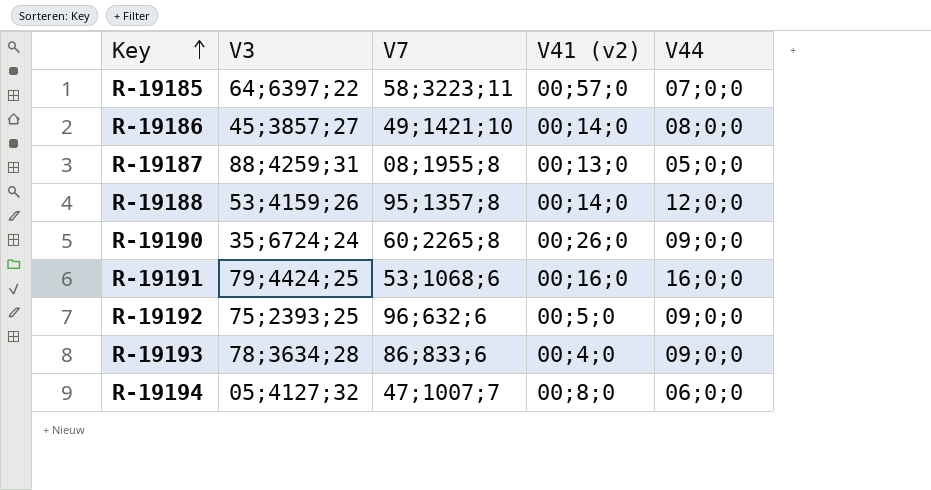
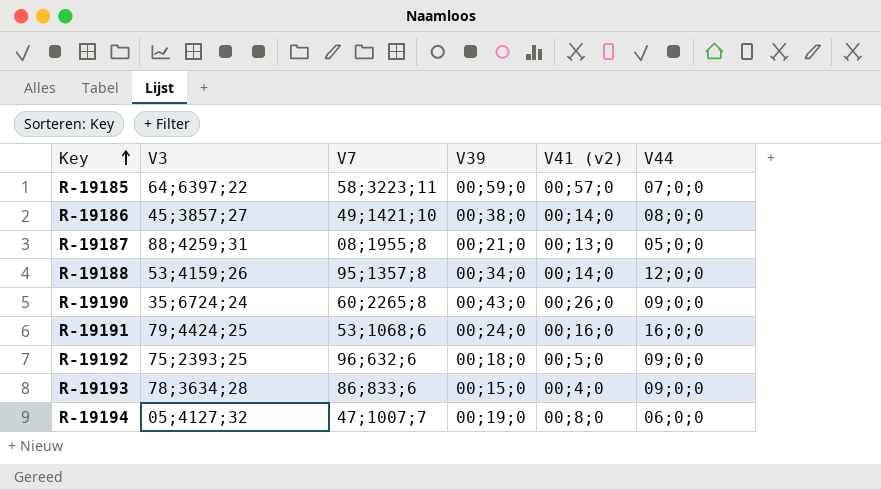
column V39 | position: none -> 4

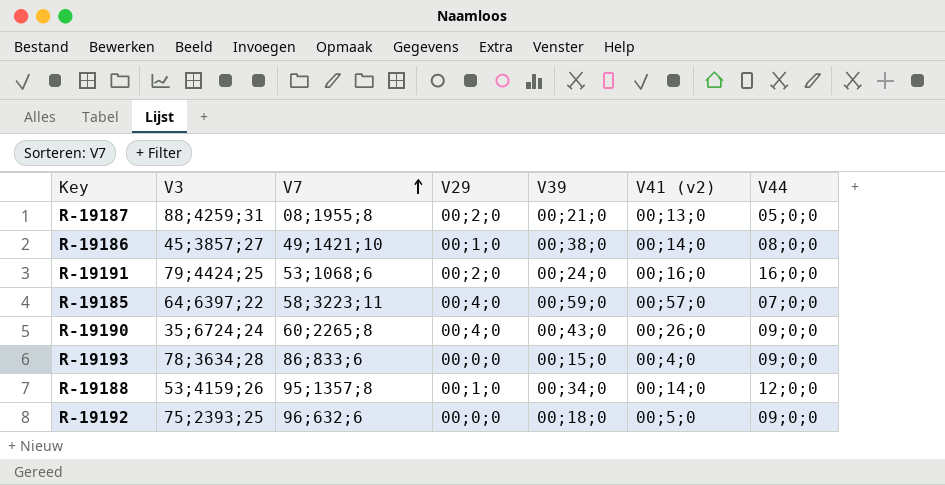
row order: Key ascending -> V7 ascending
column V29 | position: none -> 4
row R-19194: 05;4127;32 | 47;1007;7 | 00;19;0 | 00;8;0 | 06;0;0 -> none

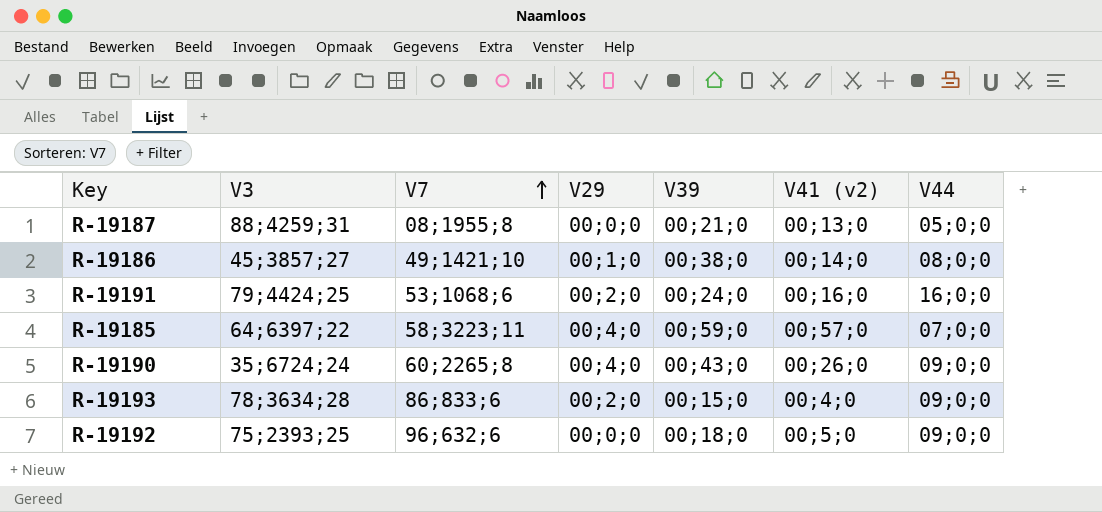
row R-19188: 53;4159;26 | 95;1357;8 | 00;1;0 | 00;34;0 | 00;14;0 | 12;0;0 -> none
R-19187 | V29: 00;2;0 -> 00;0;0
R-19193 | V29: 00;0;0 -> 00;2;0

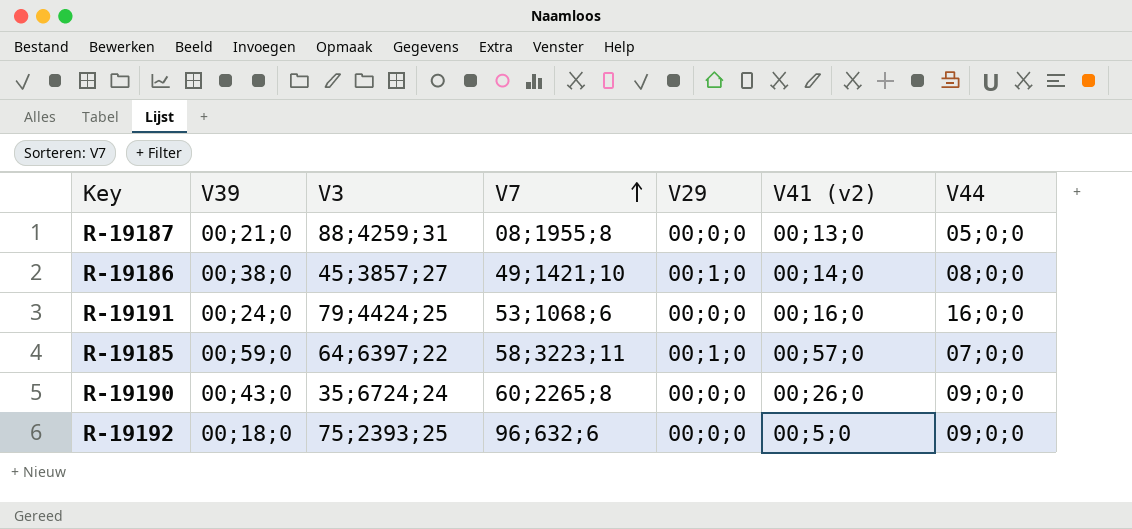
column V39 | position: 5 -> 2
row R-19193: 78;3634;28 | 86;833;6 | 00;2;0 | 00;15;0 | 00;4;0 | 09;0;0 -> none
R-19191 | V29: 00;2;0 -> 00;0;0
R-19185 | V29: 00;4;0 -> 00;1;0
R-19190 | V29: 00;4;0 -> 00;0;0

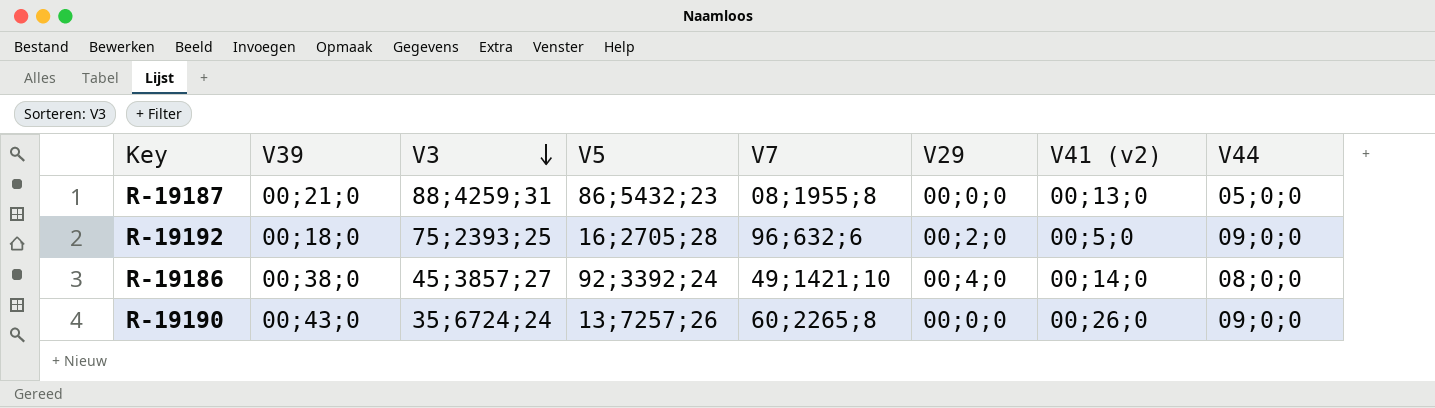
row order: V7 ascending -> V3 descending
column V5 | position: none -> 4
row R-19191: 00;24;0 | 79;4424;25 | 53;1068;6 | 00;0;0 | 00;16;0 | 16;0;0 -> none
row R-19185: 00;59;0 | 64;6397;22 | 58;3223;11 | 00;1;0 | 00;57;0 | 07;0;0 -> none
R-19192 | V29: 00;0;0 -> 00;2;0
R-19186 | V29: 00;1;0 -> 00;4;0

